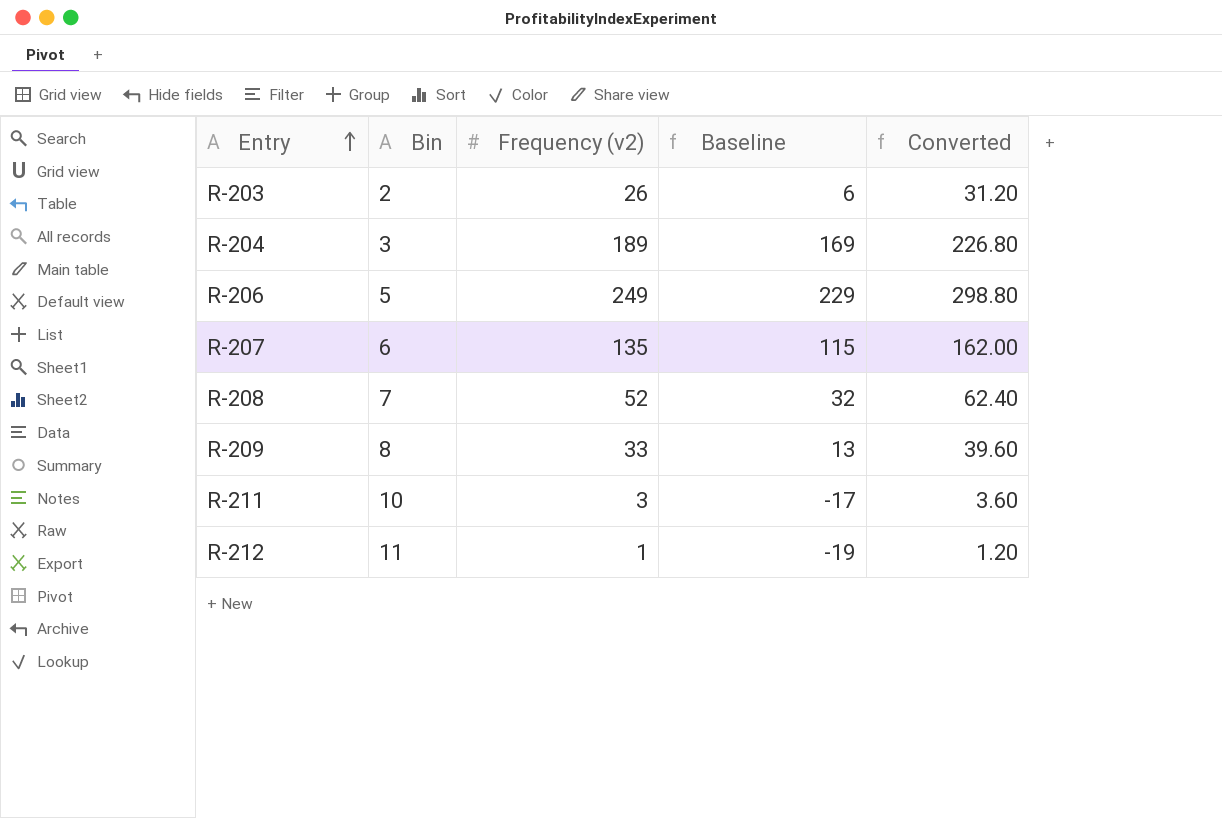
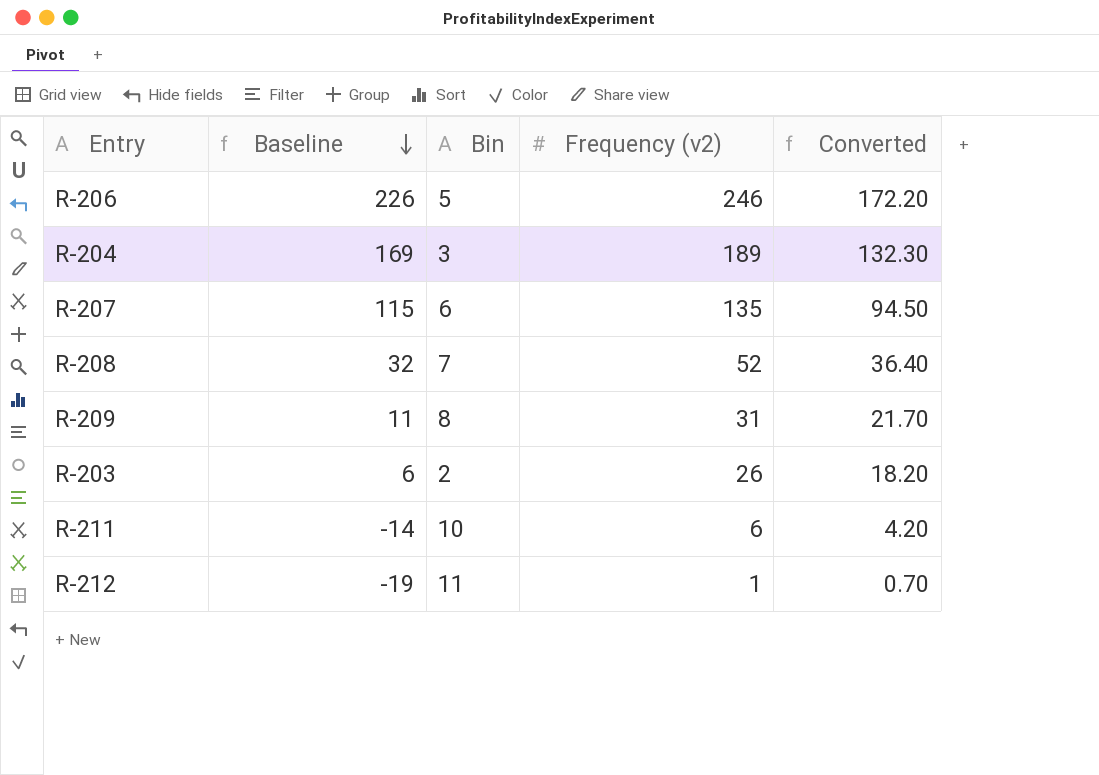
row order: Entry ascending -> Baseline descending
column Baseline | position: 4 -> 2
column Converted | formula: [Frequency (v2)] * 1.2 -> [Frequency (v2)] * 0.7
R-206 | Baseline: 229 -> 226
R-206 | Frequency (v2): 249 -> 246
R-209 | Baseline: 13 -> 11
R-209 | Frequency (v2): 33 -> 31
R-211 | Baseline: -17 -> -14
R-211 | Frequency (v2): 3 -> 6

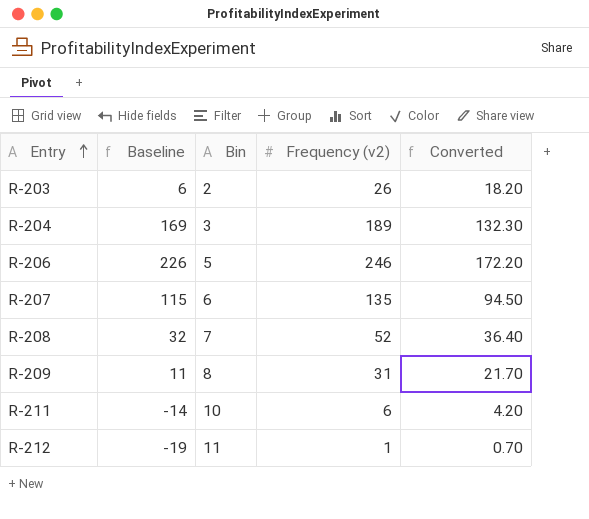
row order: Baseline descending -> Entry ascending

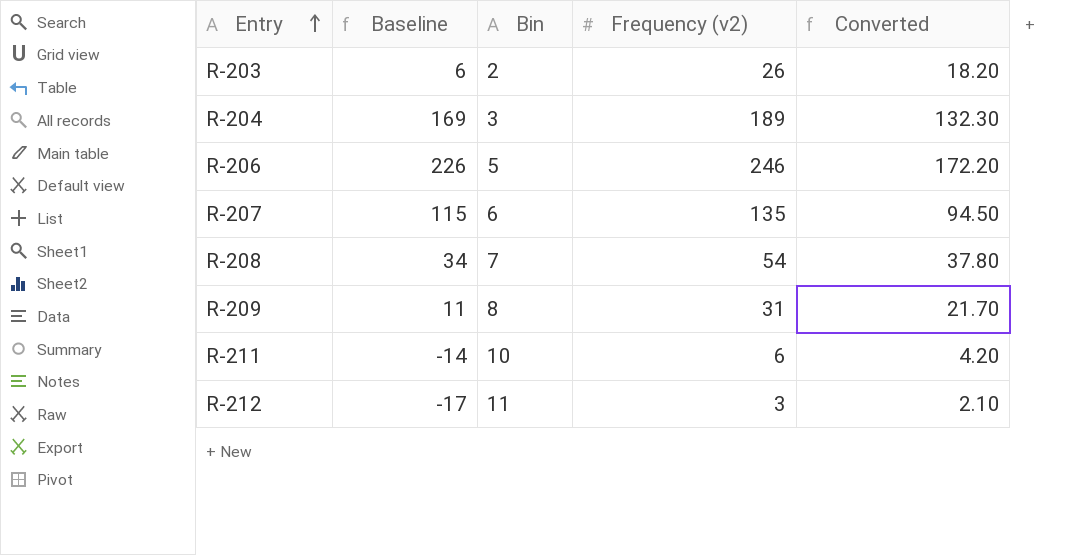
R-208 | Baseline: 32 -> 34
R-208 | Frequency (v2): 52 -> 54
R-208 | Converted: 36.40 -> 37.80
R-212 | Baseline: -19 -> -17
R-212 | Frequency (v2): 1 -> 3
R-212 | Converted: 0.70 -> 2.10

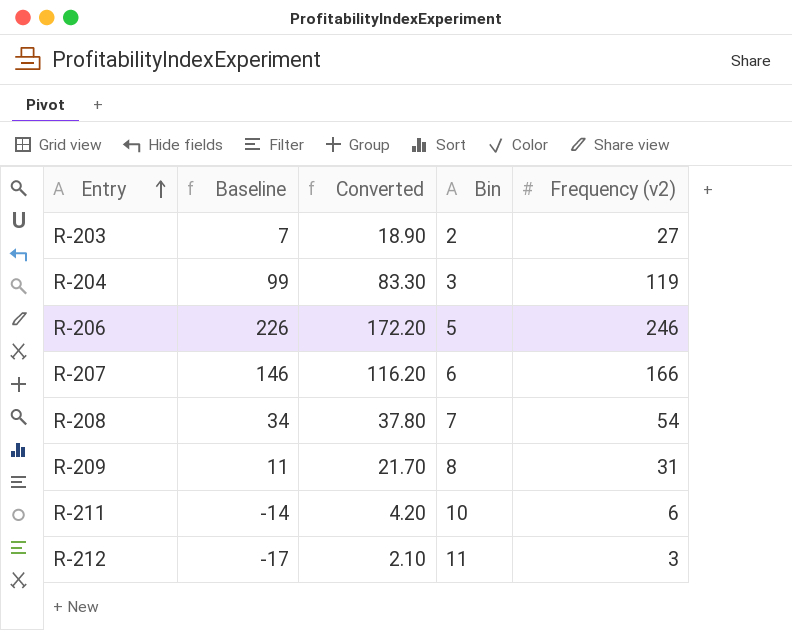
column Converted | position: 5 -> 3
R-203 | Baseline: 6 -> 7
R-203 | Converted: 18.20 -> 18.90
R-203 | Frequency (v2): 26 -> 27
R-204 | Baseline: 169 -> 99
R-204 | Converted: 132.30 -> 83.30
R-204 | Frequency (v2): 189 -> 119
R-207 | Baseline: 115 -> 146
R-207 | Converted: 94.50 -> 116.20
R-207 | Frequency (v2): 135 -> 166

